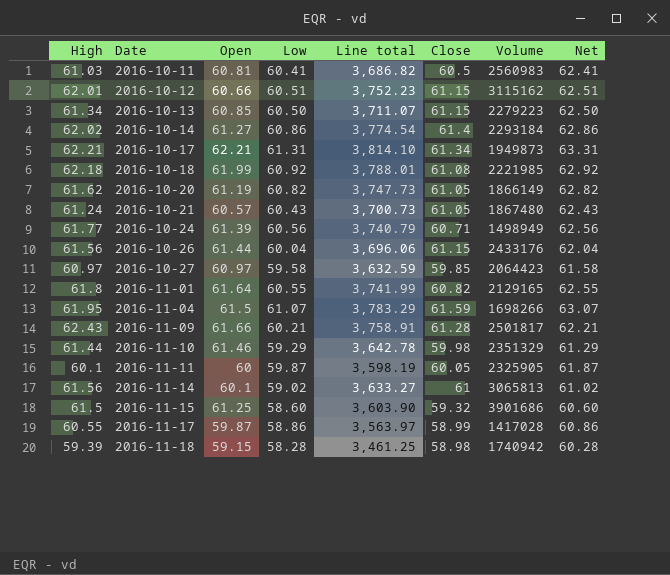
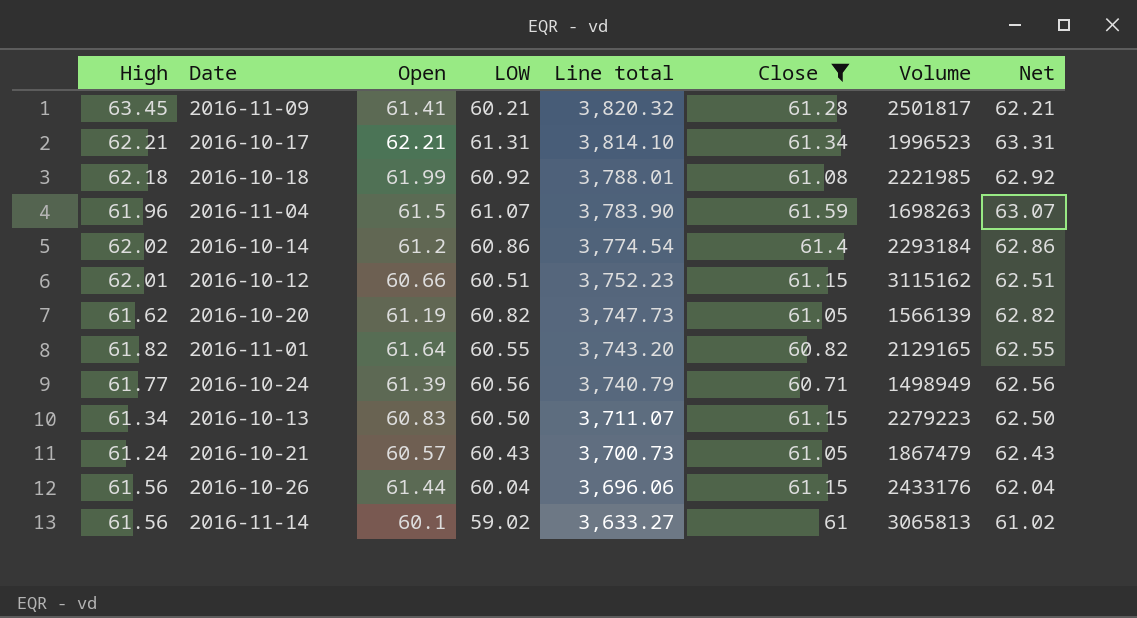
filter: none -> Close >= 60.71
row order: Date ascending -> Line total descending
column name: Low -> LOW
2016-11-09 | High: 62.43 -> 63.45
2016-11-09 | Open: 61.66 -> 61.41
2016-11-09 | Line total: 3,758.91 -> 3,820.32
2016-10-17 | Volume: 1949873 -> 1996523
2016-11-04 | High: 61.95 -> 61.96
2016-11-04 | Line total: 3,783.29 -> 3,783.90
2016-11-04 | Volume: 1698266 -> 1698263
2016-10-14 | Open: 61.27 -> 61.2
2016-10-20 | Volume: 1866149 -> 1566139
2016-11-01 | High: 61.8 -> 61.82
2016-11-01 | Line total: 3,741.99 -> 3,743.20
2016-10-13 | Open: 60.85 -> 60.83
2016-10-21 | Volume: 1867480 -> 1867479

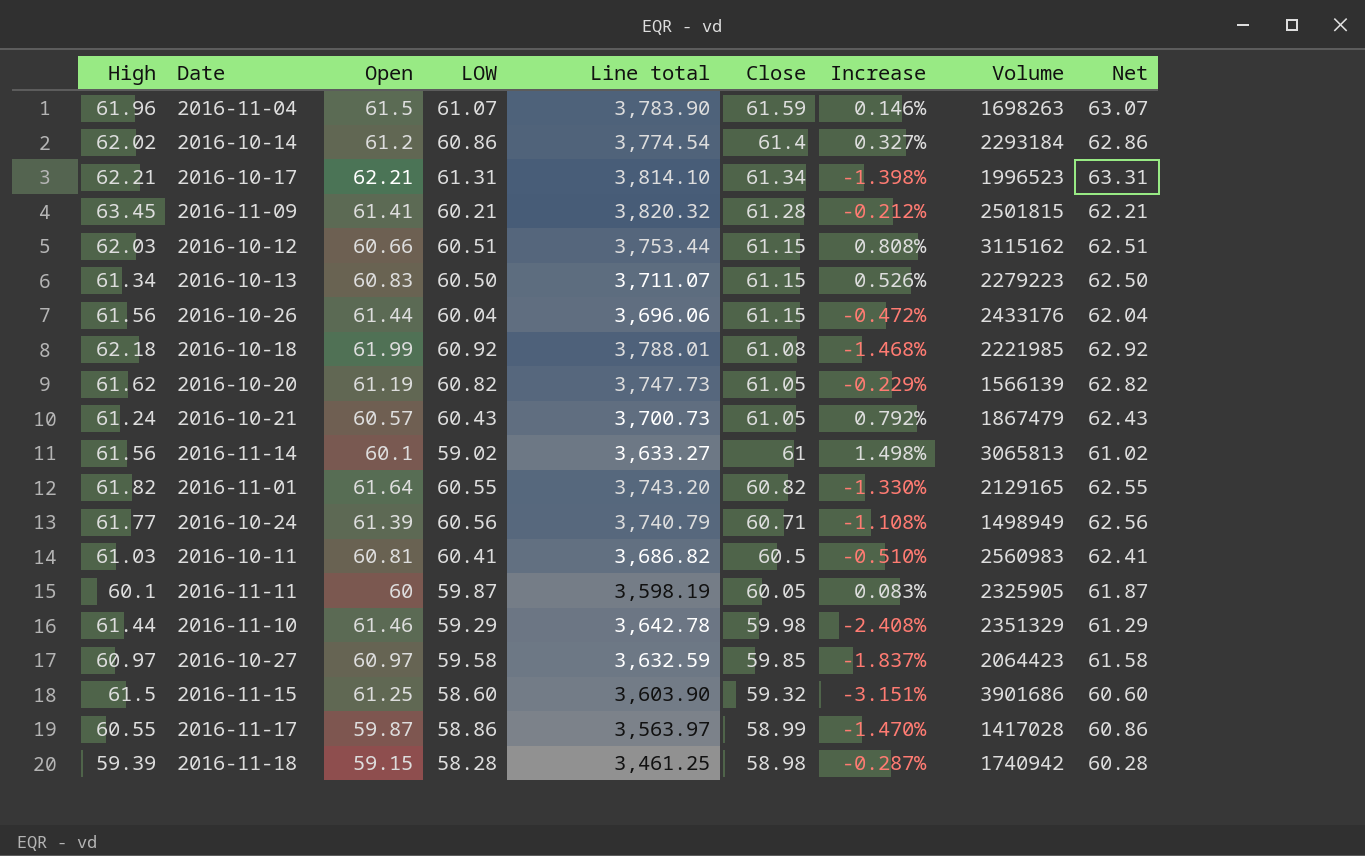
filter: Close >= 60.71 -> none
row order: Line total descending -> Close descending
column Increase | formula: none -> ([Close] - [Open]) / [Open]
2016-11-09 | Volume: 2501817 -> 2501815
2016-10-12 | High: 62.01 -> 62.03
2016-10-12 | Line total: 3,752.23 -> 3,753.44

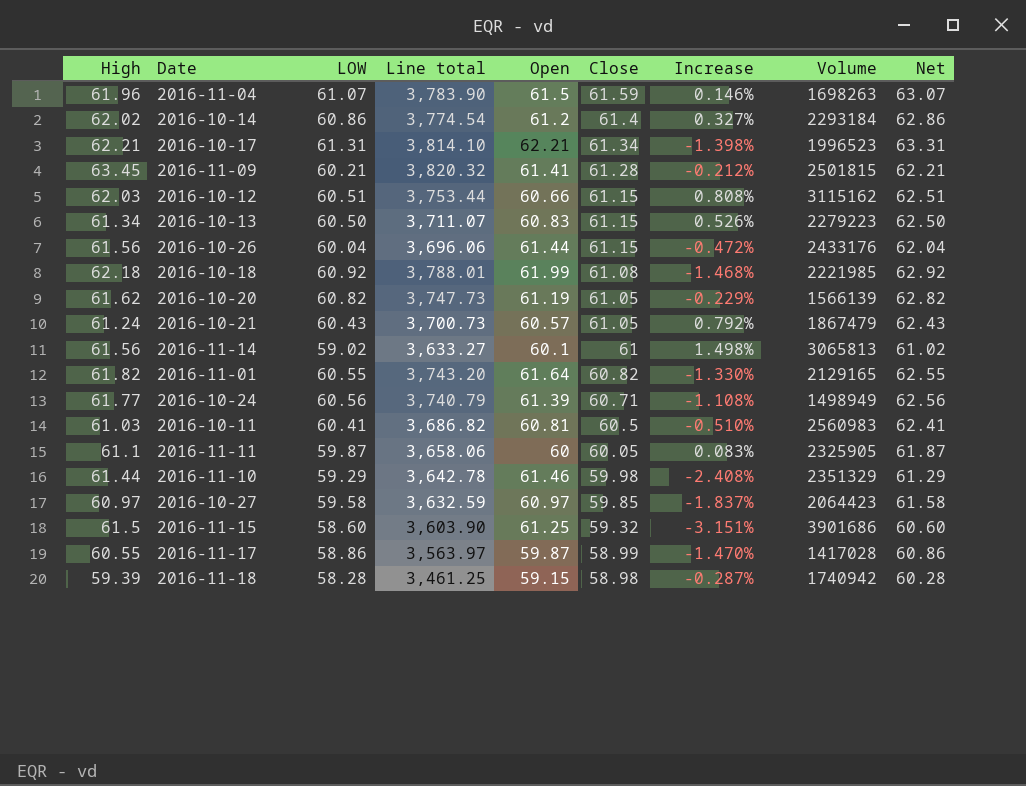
column Open | position: 3 -> 5
2016-11-11 | High: 60.1 -> 61.1
2016-11-11 | Line total: 3,598.19 -> 3,658.06

